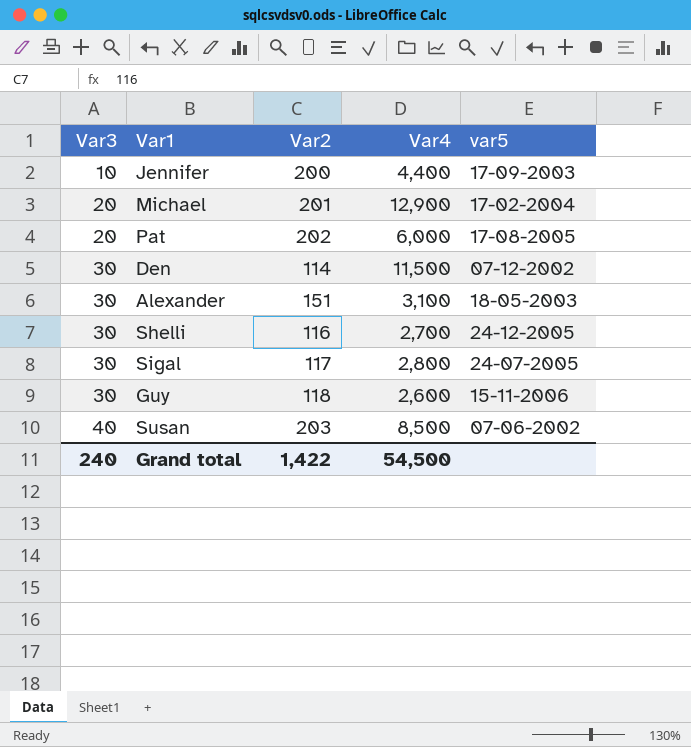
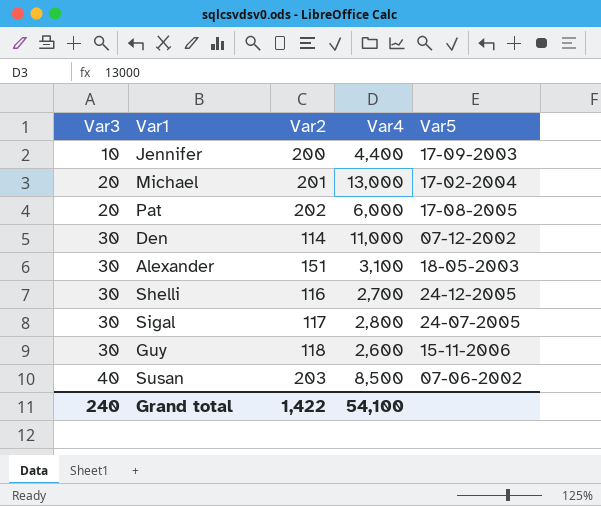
column name: var5 -> Var5
Michael | Var4: 12,900 -> 13,000
Den | Var4: 11,500 -> 11,000
Grand total | Var4: 54,500 -> 54,100

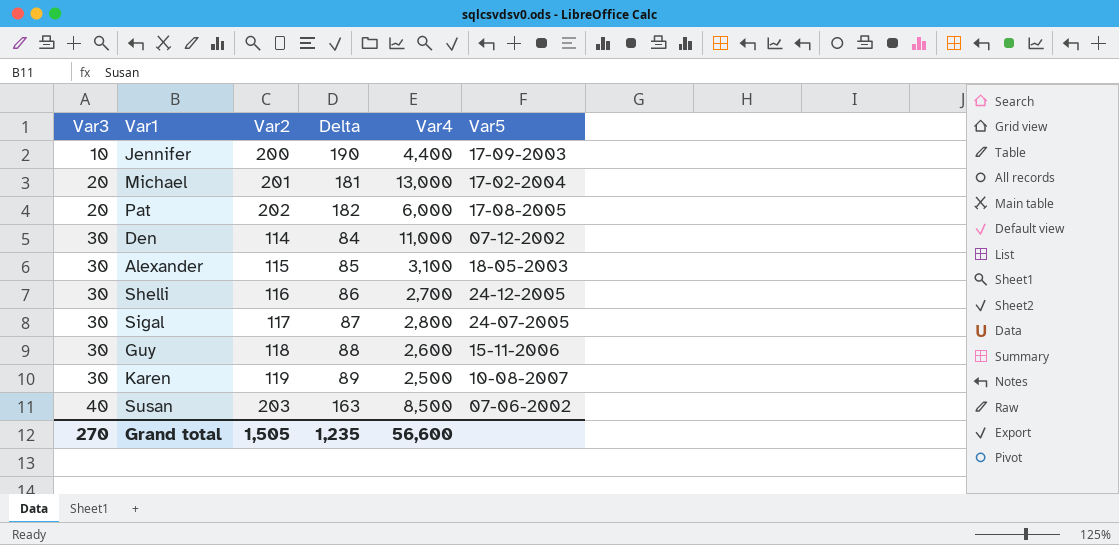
column Delta | formula: none -> [Var2] - [Var3]
Alexander | Var2: 151 -> 115
row Karen: none -> 30 | 119 | 89 | 2,500 | 10-08-2007
Grand total | Var3: 240 -> 270
Grand total | Var2: 1,422 -> 1,505
Grand total | Var4: 54,100 -> 56,600

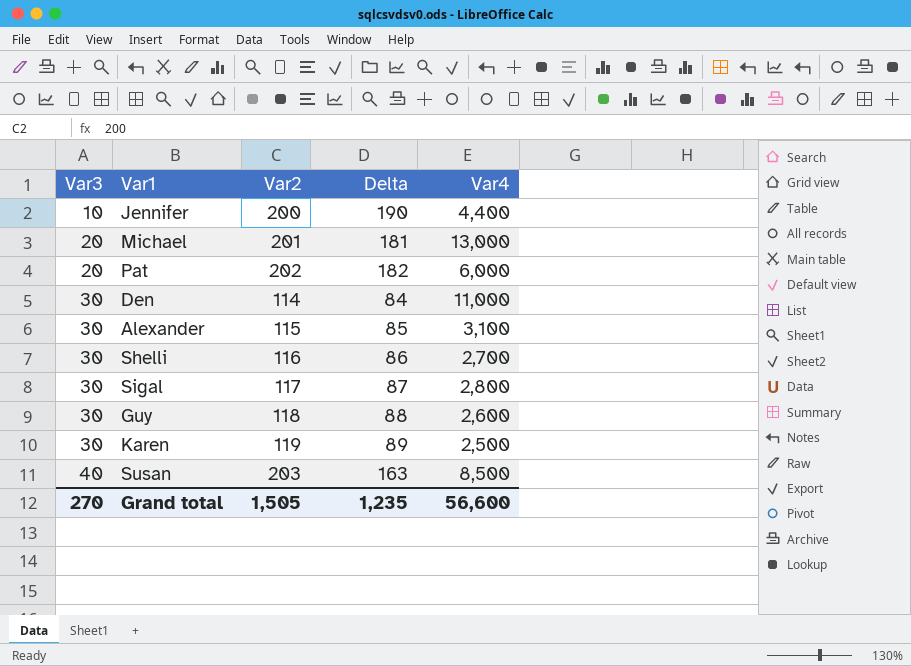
column Var5 | position: 6 -> none

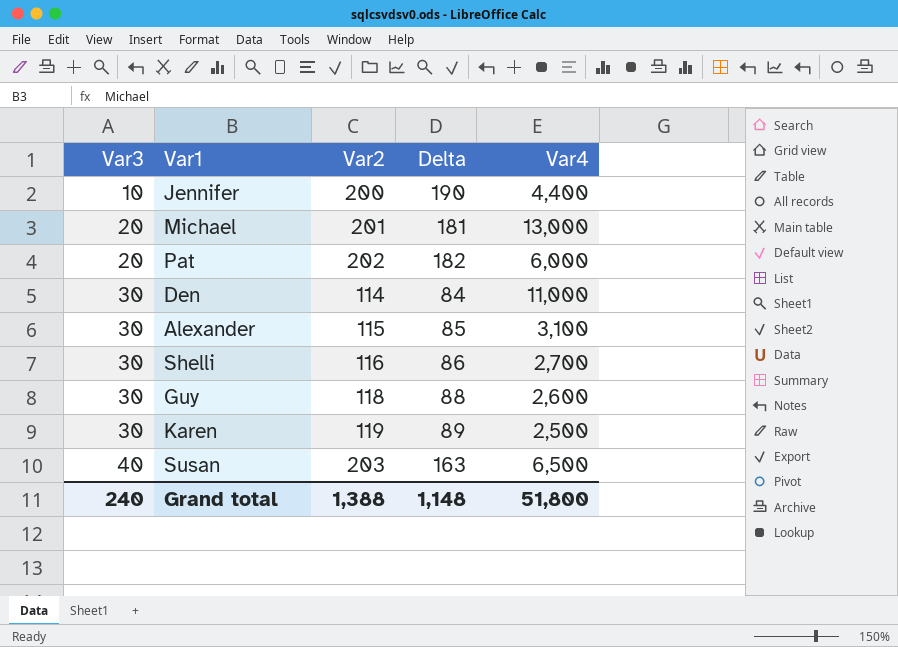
row Sigal: 30 | 117 | 87 | 2,800 -> none
Susan | Var4: 8,500 -> 6,500
Grand total | Var3: 270 -> 240
Grand total | Var2: 1,505 -> 1,388
Grand total | Delta: 1,235 -> 1,148
Grand total | Var4: 56,600 -> 51,800

